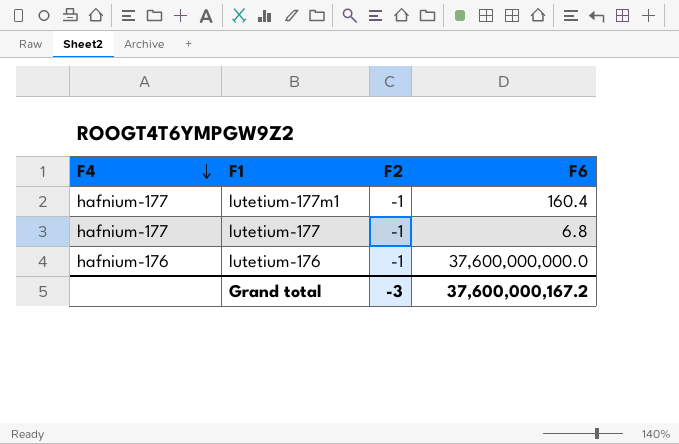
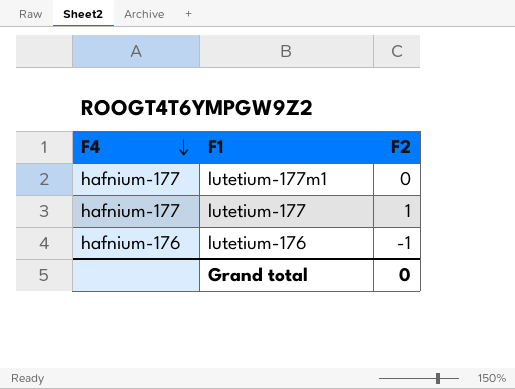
column F6 | position: 4 -> none
lutetium-177m1 | F2: -1 -> 0
lutetium-177 | F2: -1 -> 1
Grand total | F2: -3 -> 0

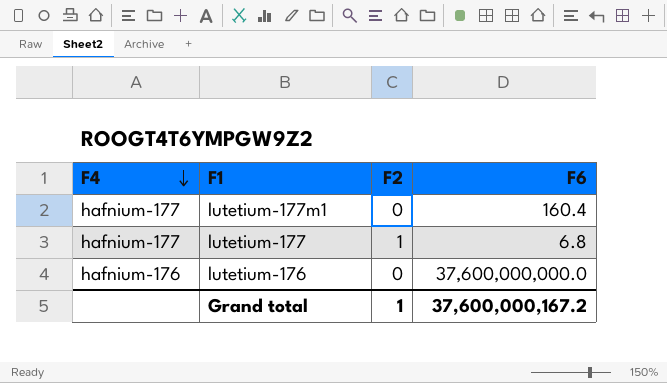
column F6 | position: none -> 4
lutetium-176 | F2: -1 -> 0
Grand total | F2: 0 -> 1

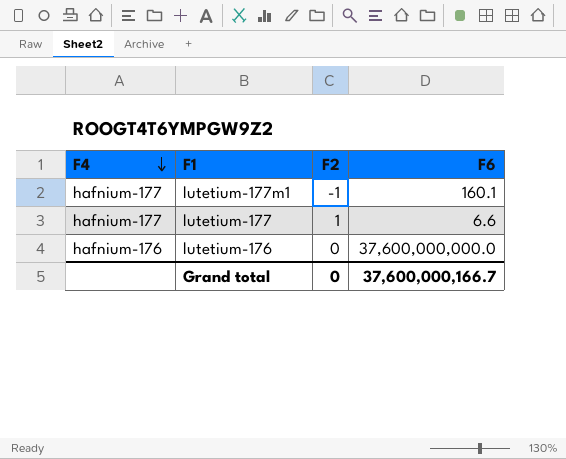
lutetium-177m1 | F2: 0 -> -1
lutetium-177m1 | F6: 160.4 -> 160.1
lutetium-177 | F6: 6.8 -> 6.6
Grand total | F2: 1 -> 0
Grand total | F6: 37,600,000,167.2 -> 37,600,000,166.7

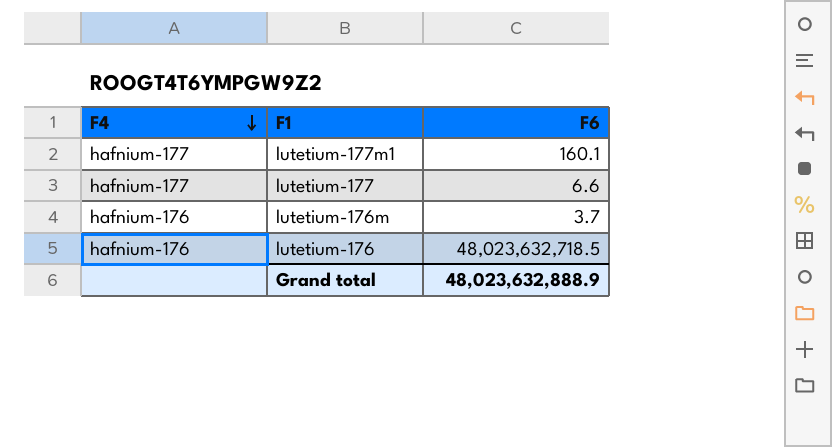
column F2 | position: 3 -> none
row lutetium-176m: none -> hafnium-176 | 3.7
lutetium-176 | F6: 37,600,000,000.0 -> 48,023,632,718.5
Grand total | F6: 37,600,000,166.7 -> 48,023,632,888.9

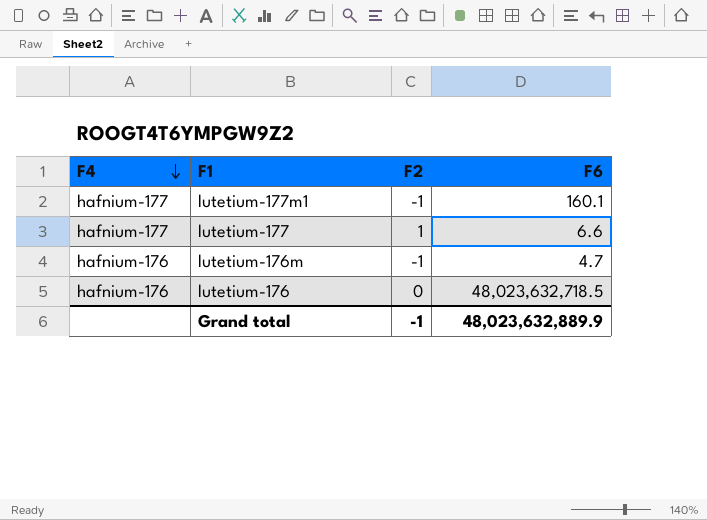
column F2 | position: none -> 3
lutetium-176m | F6: 3.7 -> 4.7
Grand total | F6: 48,023,632,888.9 -> 48,023,632,889.9

